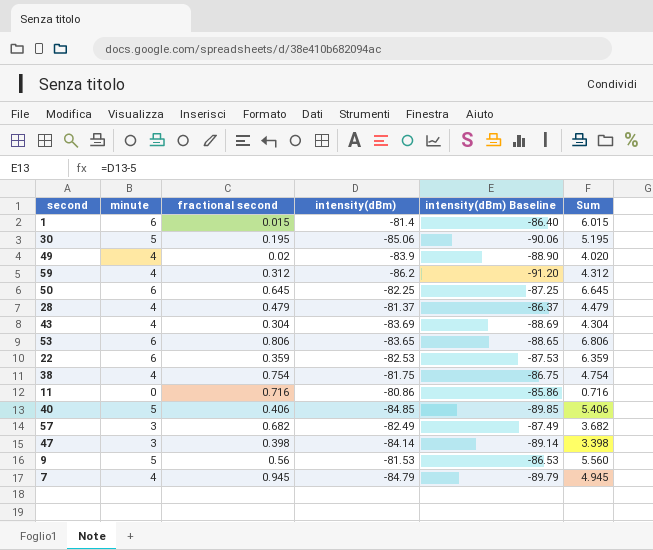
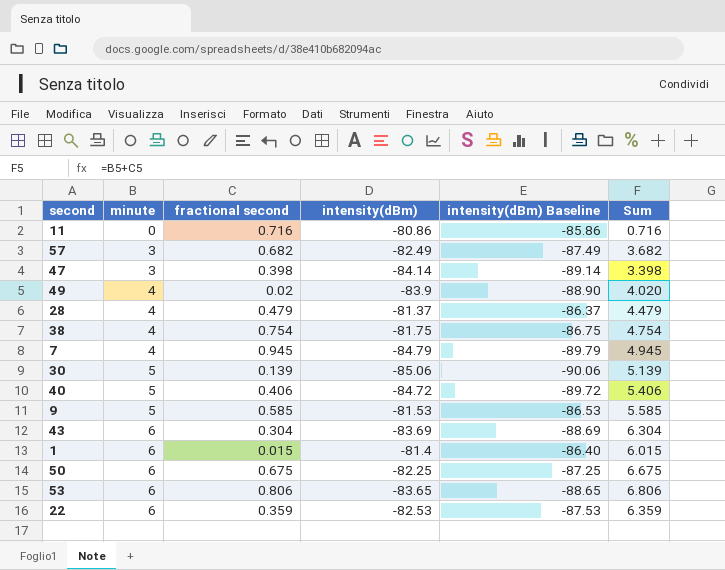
row order: none -> minute ascending
row 59: 4 | 0.312 | -86.2 | -91.20 | 4.312 -> none
30 | fractional second: 0.195 -> 0.139
30 | Sum: 5.195 -> 5.139
40 | intensity(dBm): -84.85 -> -84.72
40 | intensity(dBm) Baseline: -89.85 -> -89.72
9 | fractional second: 0.56 -> 0.585
9 | Sum: 5.560 -> 5.585
43 | minute: 4 -> 6
43 | Sum: 4.304 -> 6.304
50 | fractional second: 0.645 -> 0.675
50 | Sum: 6.645 -> 6.675

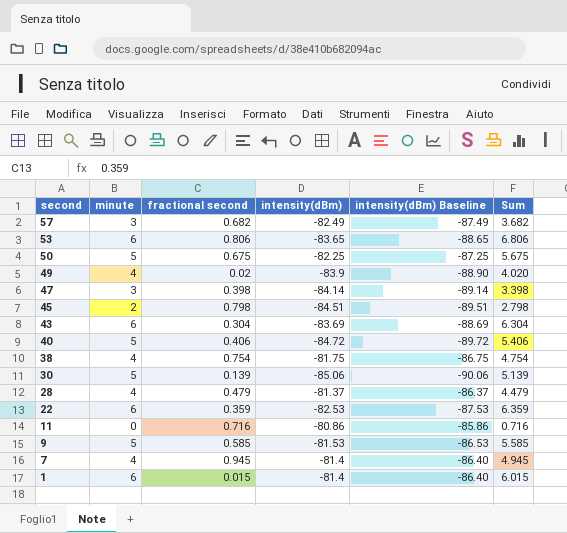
row order: minute ascending -> second descending
50 | minute: 6 -> 5
50 | Sum: 6.675 -> 5.675
row 45: none -> 2 | 0.798 | -84.51 | -89.51 | 2.798
7 | intensity(dBm): -84.79 -> -81.4
7 | intensity(dBm) Baseline: -89.79 -> -86.40

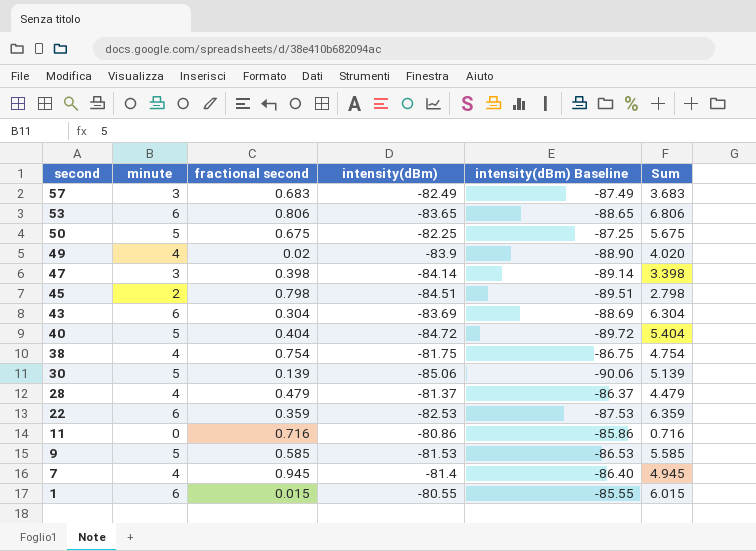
57 | fractional second: 0.682 -> 0.683
57 | Sum: 3.682 -> 3.683
40 | fractional second: 0.406 -> 0.404
40 | Sum: 5.406 -> 5.404
1 | intensity(dBm): -81.4 -> -80.55
1 | intensity(dBm) Baseline: -86.40 -> -85.55

